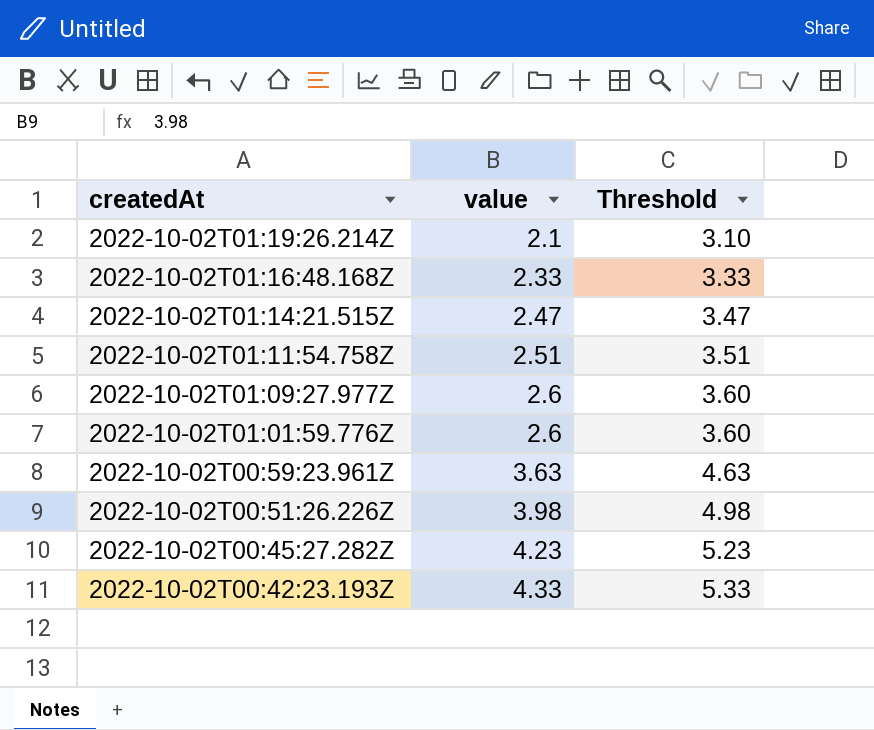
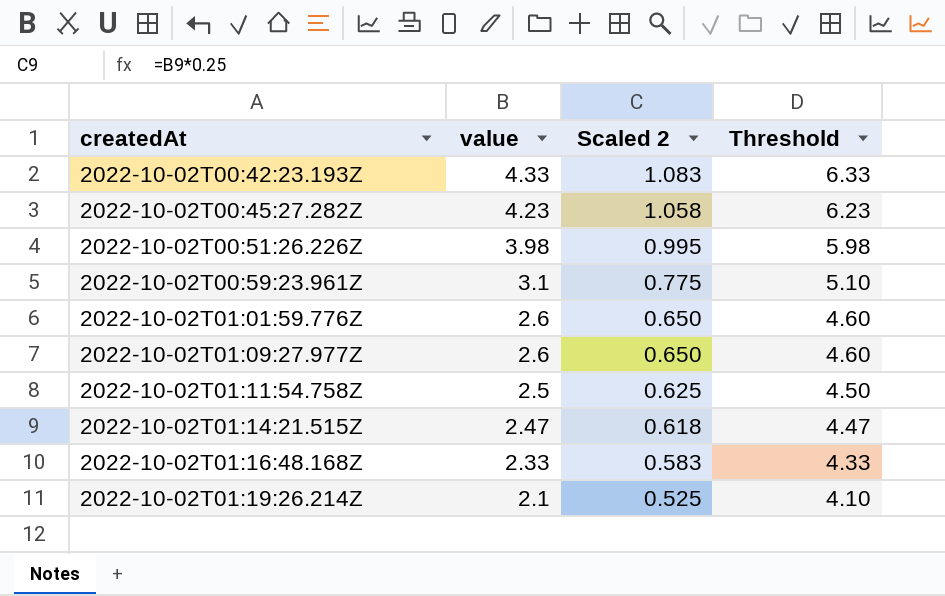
row order: createdAt descending -> createdAt ascending
column Scaled 2 | formula: none -> [value] * 0.25
column Threshold | formula: [value] + 1 -> [value] + 2
2022-10-02T00:59:23.961Z | value: 3.63 -> 3.1
2022-10-02T01:11:54.758Z | value: 2.51 -> 2.5

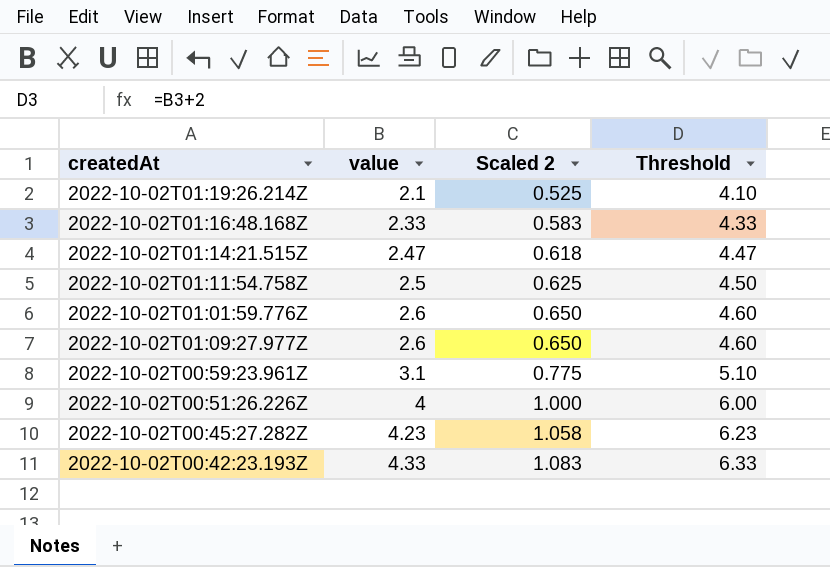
row order: createdAt ascending -> value ascending
2022-10-02T00:51:26.226Z | value: 3.98 -> 4
2022-10-02T00:51:26.226Z | Scaled 2: 0.995 -> 1.000
2022-10-02T00:51:26.226Z | Threshold: 5.98 -> 6.00

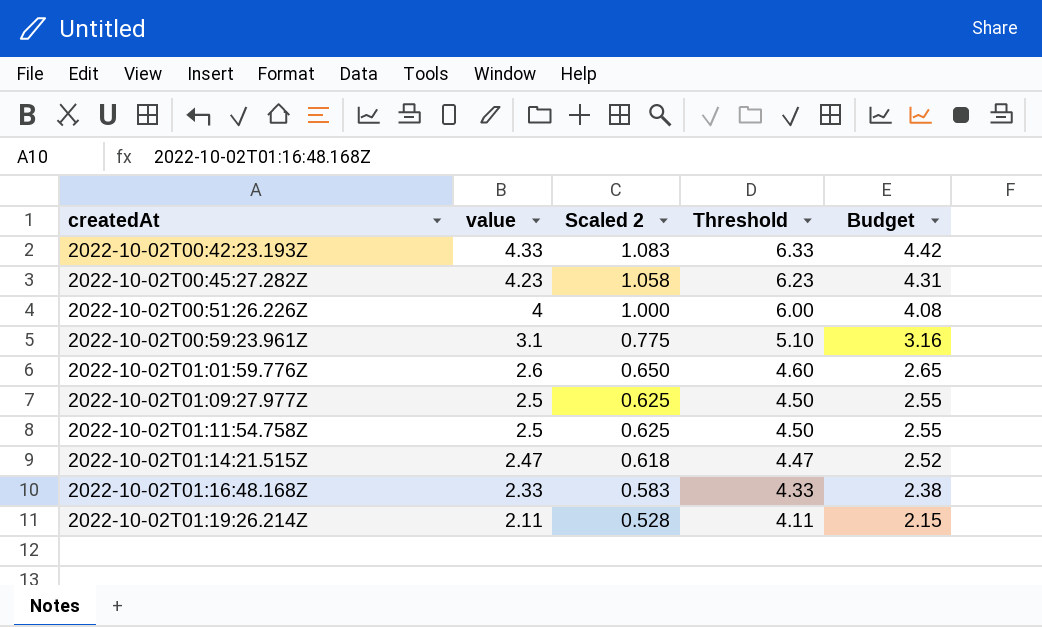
row order: value ascending -> createdAt ascending
column Budget | formula: none -> [value] * 1.02
2022-10-02T01:09:27.977Z | value: 2.6 -> 2.5
2022-10-02T01:09:27.977Z | Scaled 2: 0.650 -> 0.625
2022-10-02T01:09:27.977Z | Threshold: 4.60 -> 4.50
2022-10-02T01:19:26.214Z | value: 2.1 -> 2.11
2022-10-02T01:19:26.214Z | Scaled 2: 0.525 -> 0.528
2022-10-02T01:19:26.214Z | Threshold: 4.10 -> 4.11

